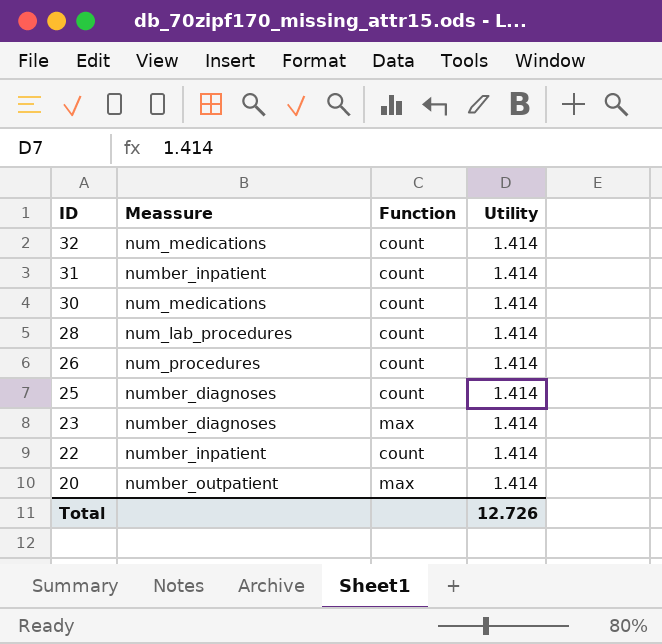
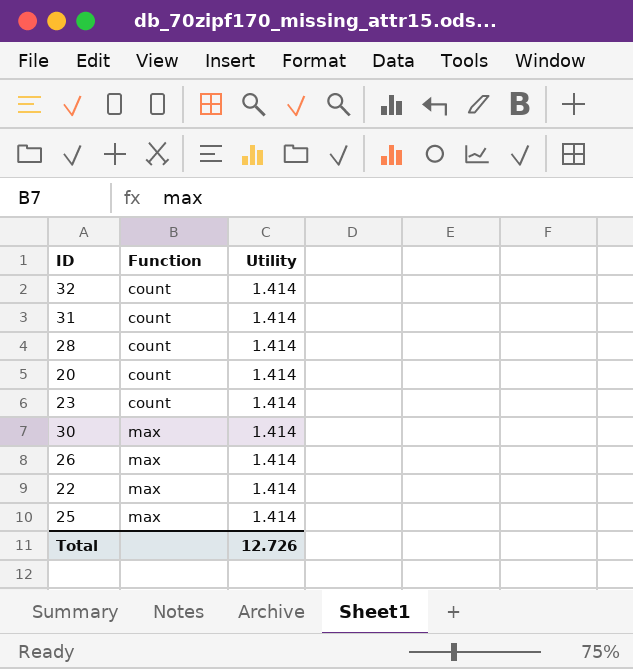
row order: ID descending -> Function ascending
column Meassure | position: 2 -> none
20 | Function: max -> count
23 | Function: max -> count
30 | Function: count -> max
26 | Function: count -> max
22 | Function: count -> max
25 | Function: count -> max

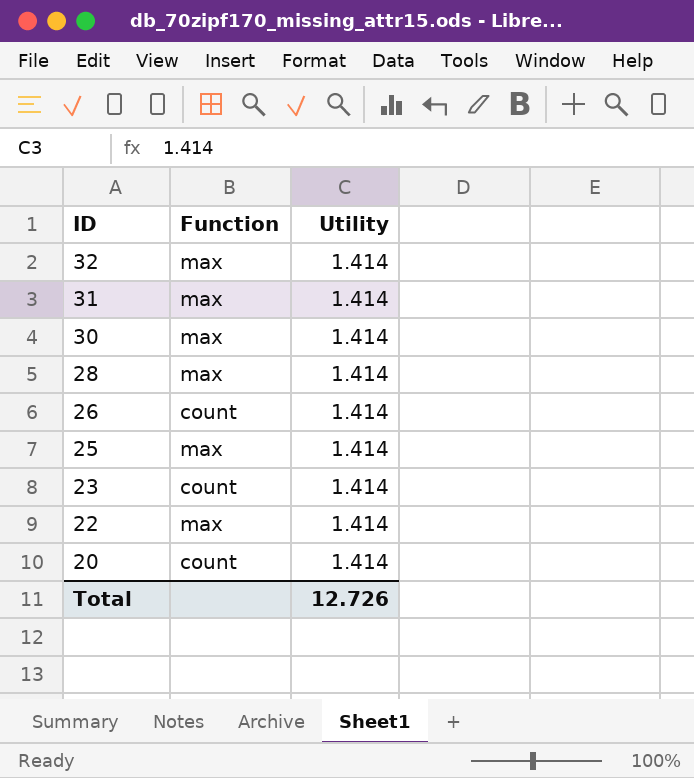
row order: Function ascending -> ID descending
32 | Function: count -> max
31 | Function: count -> max
28 | Function: count -> max
26 | Function: max -> count

